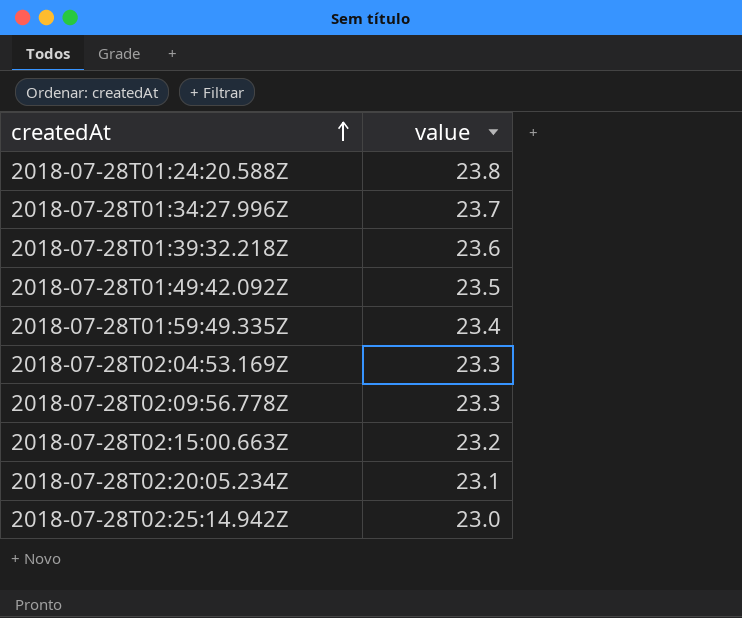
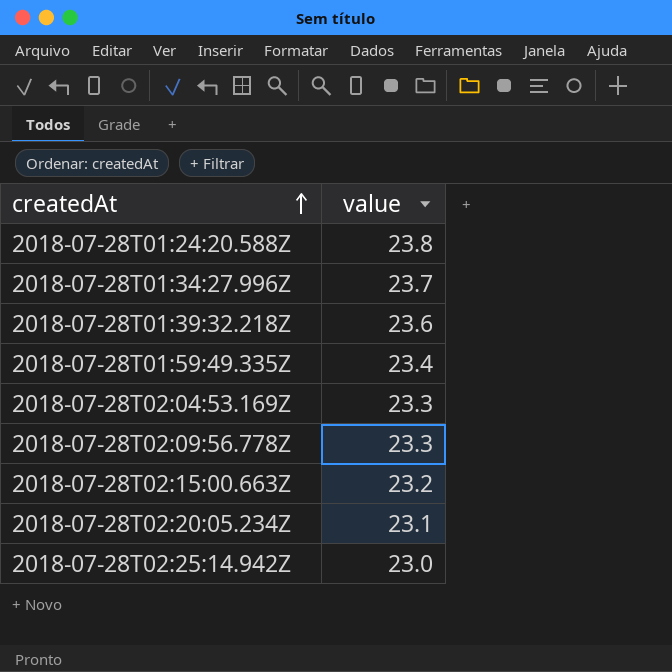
row 2018-07-28T01:49:42.092Z: 23.5 -> none

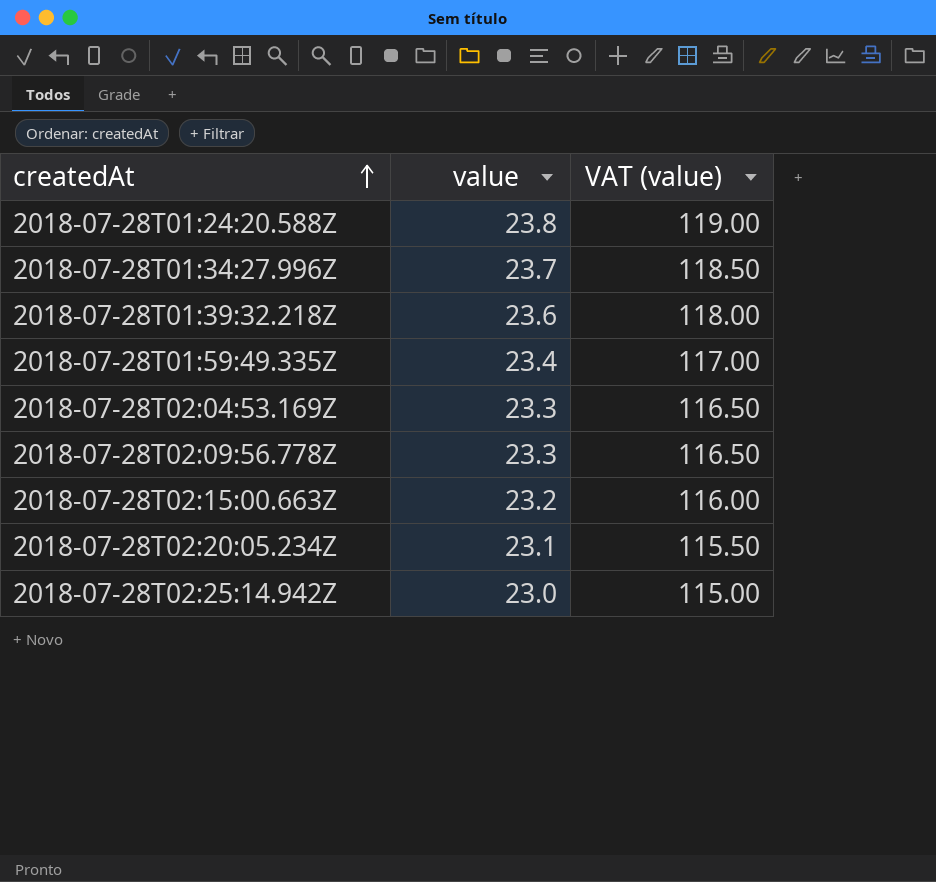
column VAT (value) | formula: none -> [value] * 5

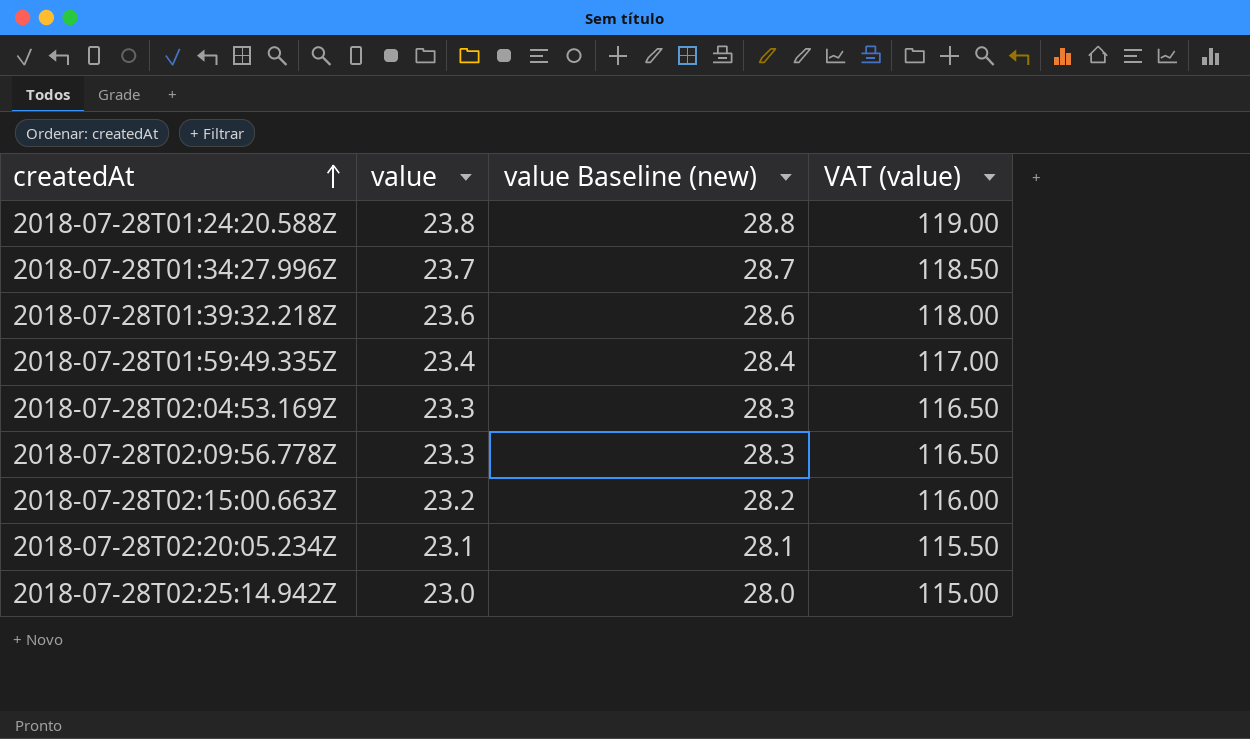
column value Baseline (new) | formula: none -> [value] + 5

